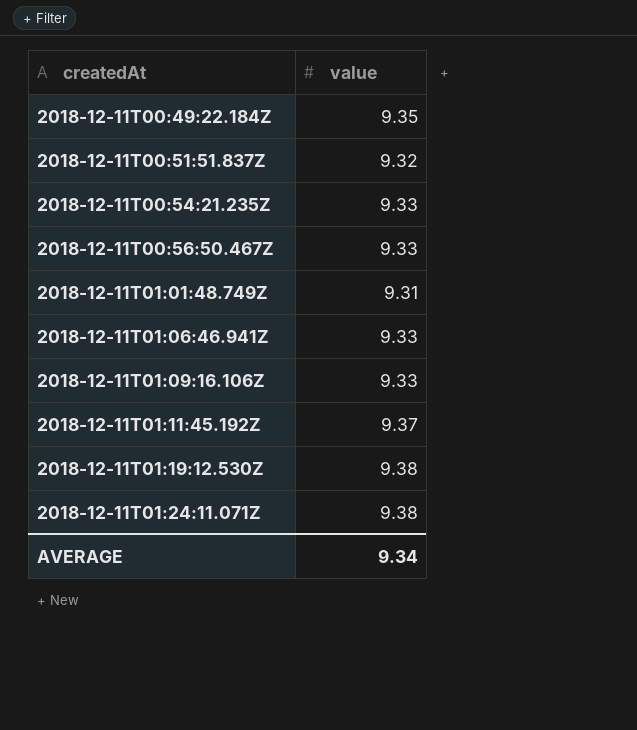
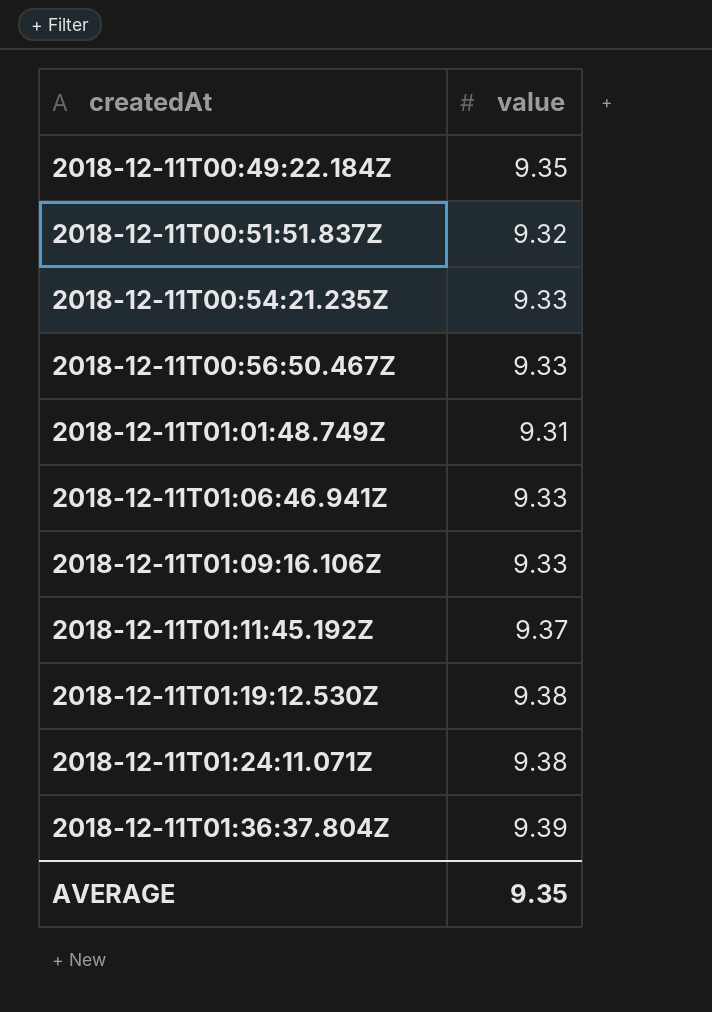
row 2018-12-11T01:36:37.804Z: none -> 9.39
AVERAGE | value: 9.34 -> 9.35

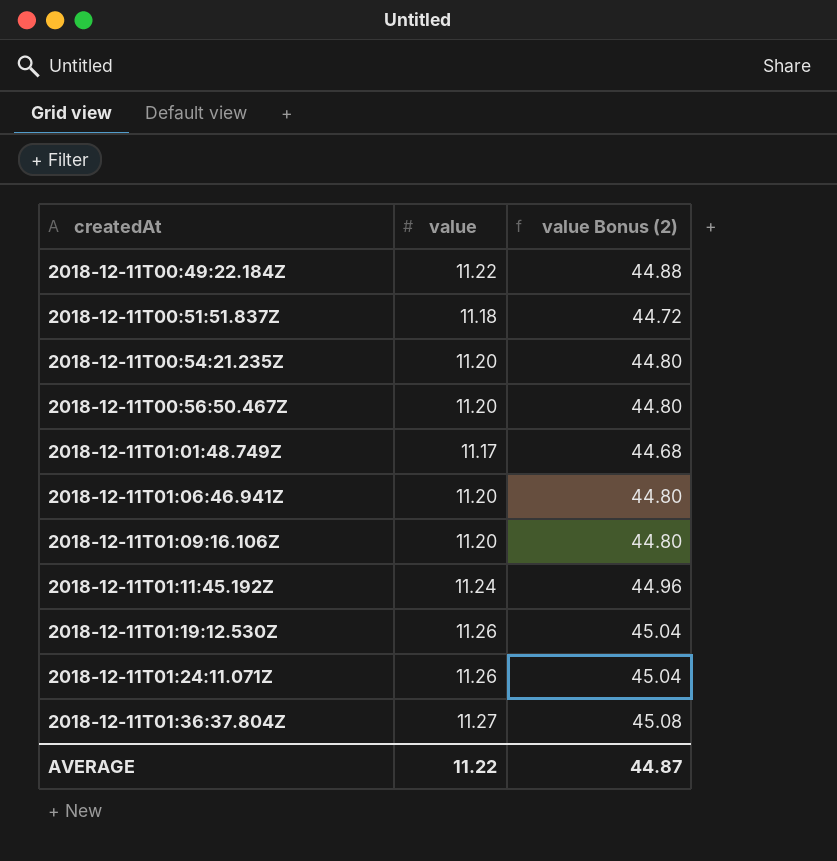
column value Bonus (2) | formula: none -> [value] * 4
2018-12-11T00:49:22.184Z | value: 9.35 -> 11.22
2018-12-11T00:51:51.837Z | value: 9.32 -> 11.18
2018-12-11T00:54:21.235Z | value: 9.33 -> 11.20
2018-12-11T00:56:50.467Z | value: 9.33 -> 11.20
2018-12-11T01:01:48.749Z | value: 9.31 -> 11.17
2018-12-11T01:06:46.941Z | value: 9.33 -> 11.20
2018-12-11T01:09:16.106Z | value: 9.33 -> 11.20
2018-12-11T01:11:45.192Z | value: 9.37 -> 11.24
2018-12-11T01:19:12.530Z | value: 9.38 -> 11.26
2018-12-11T01:24:11.071Z | value: 9.38 -> 11.26
2018-12-11T01:36:37.804Z | value: 9.39 -> 11.27
AVERAGE | value: 9.35 -> 11.22

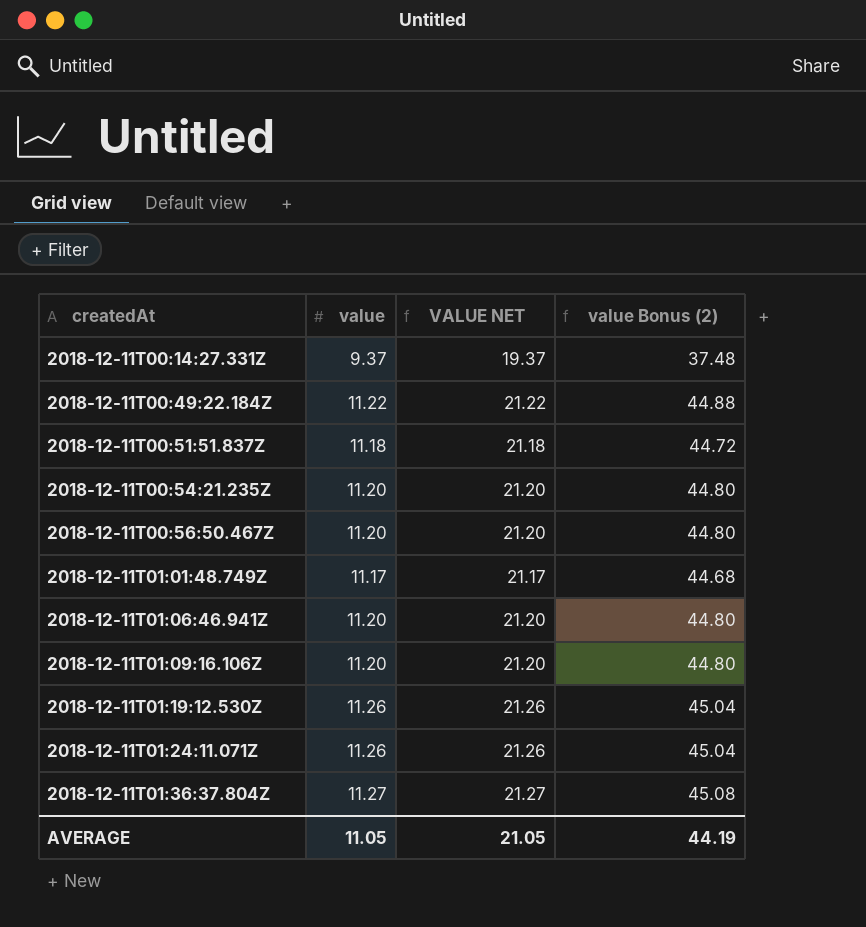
column VALUE NET | formula: none -> [value] + 10
row 2018-12-11T01:11:45.192Z: 11.24 | 44.96 -> none
row 2018-12-11T00:14:27.331Z: none -> 9.37 | 19.37 | 37.48
AVERAGE | value: 11.22 -> 11.05
AVERAGE | value Bonus (2): 44.87 -> 44.19

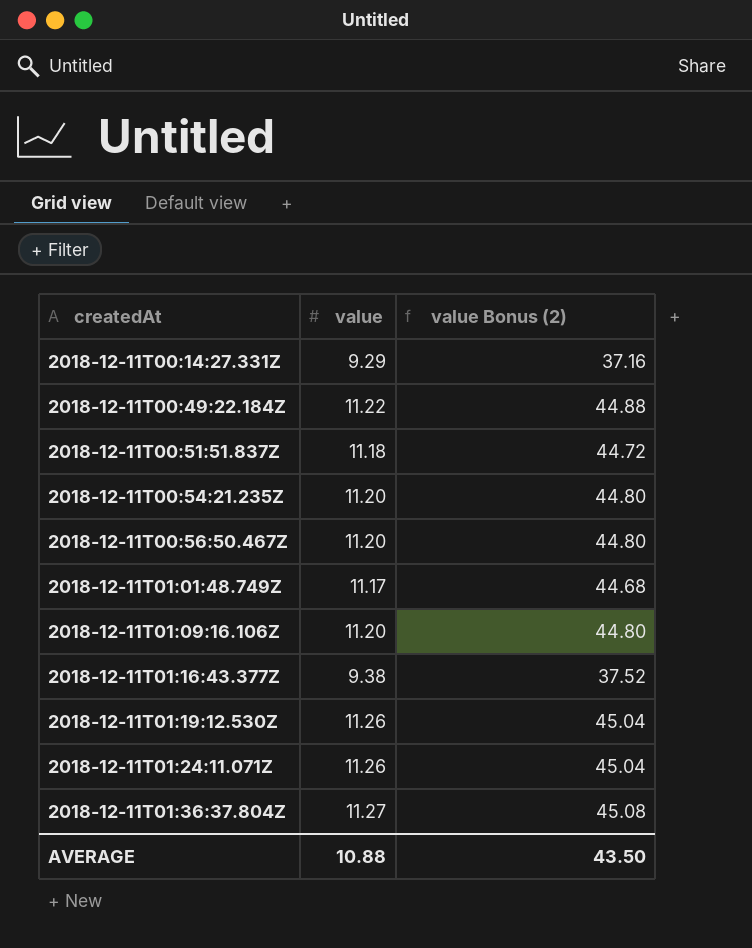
column VALUE NET | formula: [value] + 10 -> none
row 2018-12-11T01:06:46.941Z: 11.20 | 21.20 | 44.80 -> none
2018-12-11T00:14:27.331Z | value: 9.37 -> 9.29
2018-12-11T00:14:27.331Z | value Bonus (2): 37.48 -> 37.16
row 2018-12-11T01:16:43.377Z: none -> 9.38 | 37.52
AVERAGE | value: 11.05 -> 10.88
AVERAGE | value Bonus (2): 44.19 -> 43.50

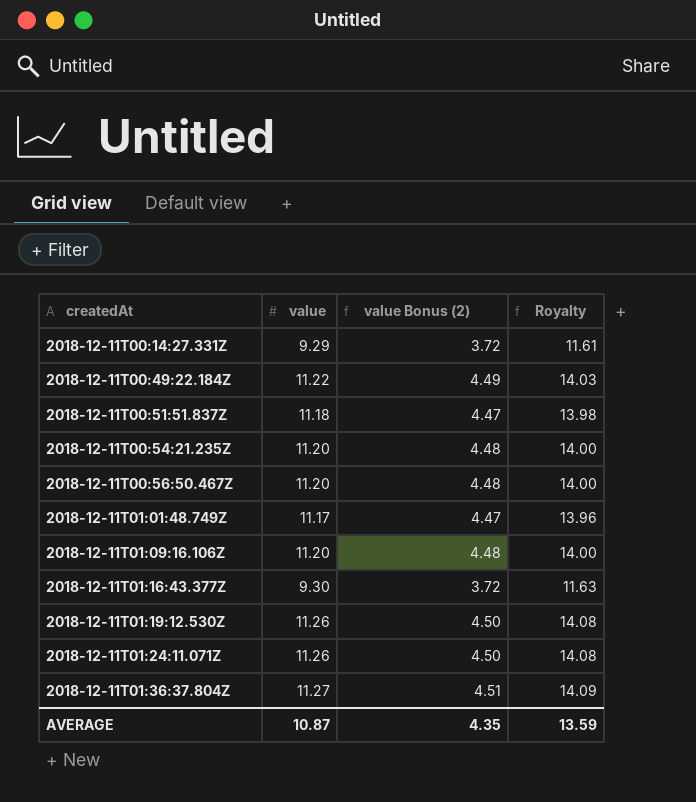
column value Bonus (2) | formula: [value] * 4 -> [value] * 0.4
column Royalty | formula: none -> [value] * 1.25
2018-12-11T01:16:43.377Z | value: 9.38 -> 9.30
AVERAGE | value: 10.88 -> 10.87
AVERAGE | value Bonus (2): 43.50 -> 4.35

